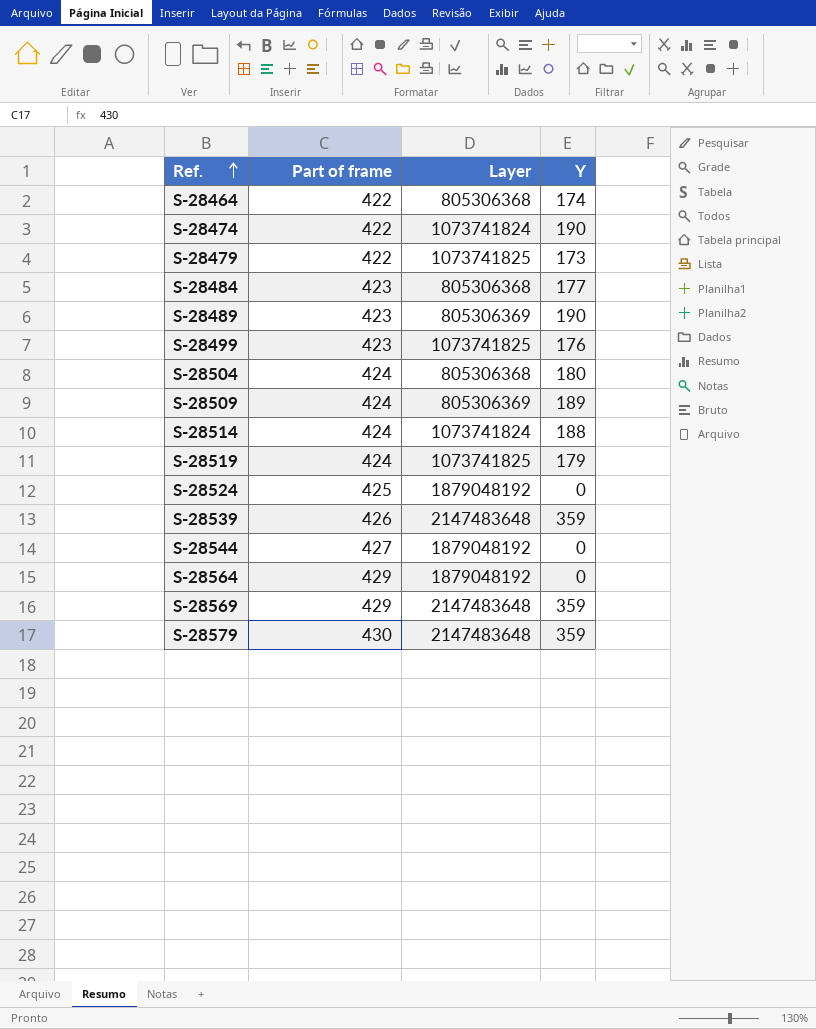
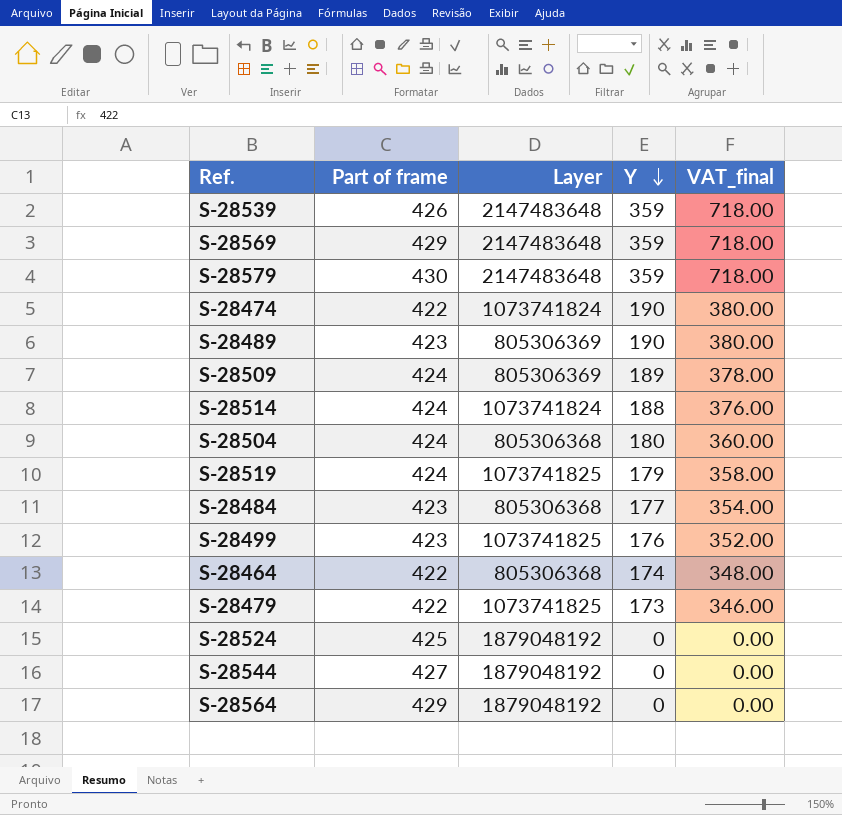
row order: Ref. ascending -> Y descending
column VAT_final | formula: none -> [Y] * 2

